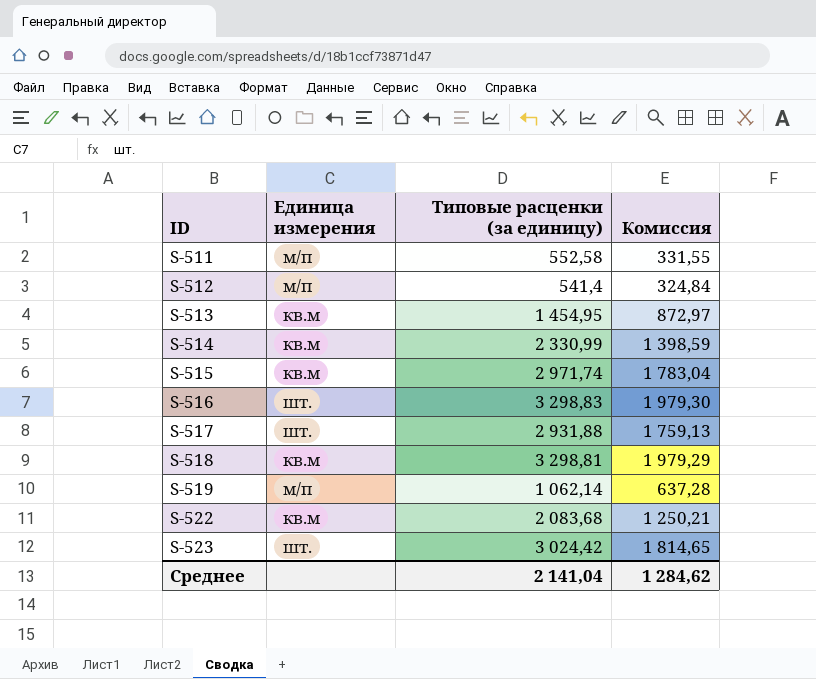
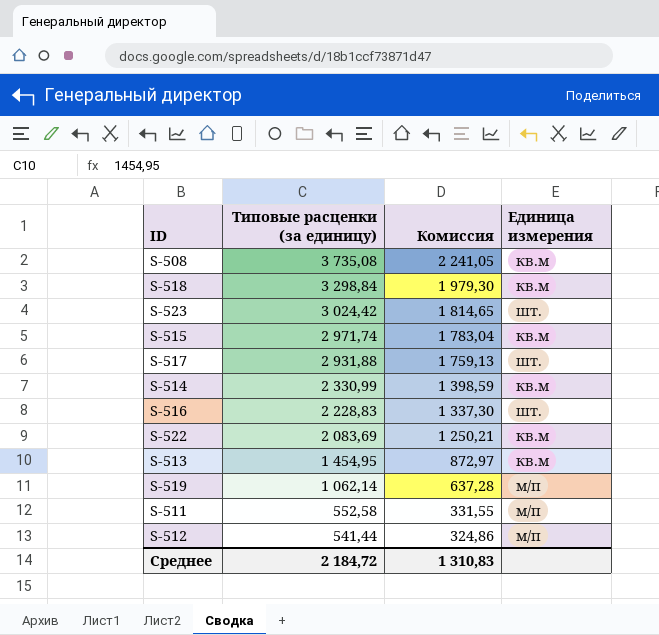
row order: ID ascending -> Типовые расценки (за единицу) descending
column Единица измерения | position: 2 -> 4
row S-508: none -> 3 735,08 | 2 241,05 | кв.м
S-518 | Типовые расценки (за единицу): 3 298,81 -> 3 298,84
S-518 | Комиссия: 1 979,29 -> 1 979,30
S-516 | Типовые расценки (за единицу): 3 298,83 -> 2 228,83
S-516 | Комиссия: 1 979,30 -> 1 337,30
S-522 | Типовые расценки (за единицу): 2 083,68 -> 2 083,69
S-512 | Типовые расценки (за единицу): 541,4 -> 541,44
S-512 | Комиссия: 324,84 -> 324,86
Среднее | Типовые расценки (за единицу): 2 141,04 -> 2 184,72
Среднее | Комиссия: 1 284,62 -> 1 310,83

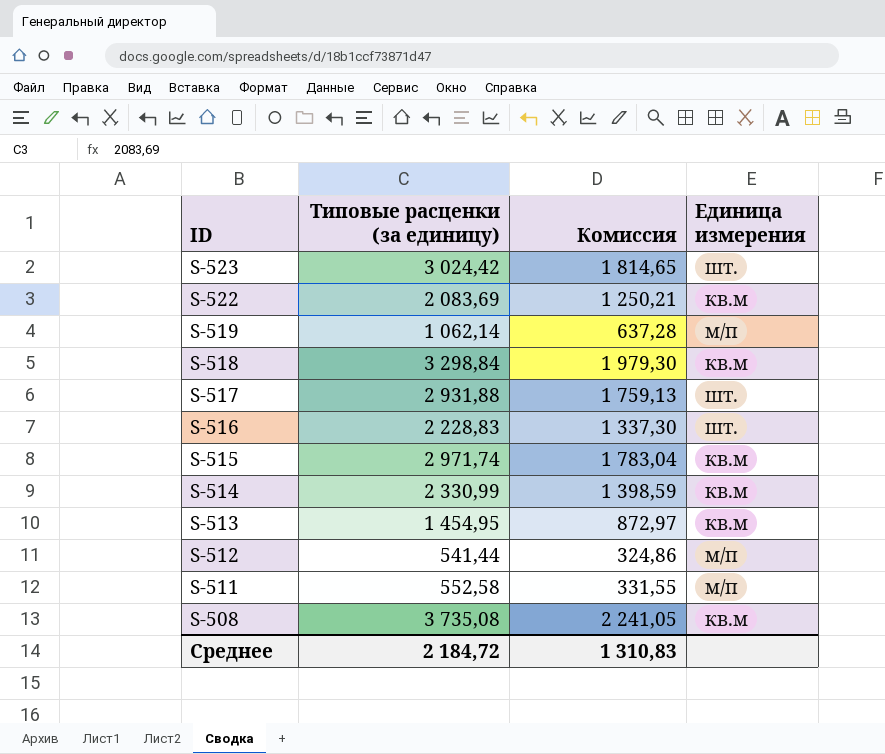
row order: Типовые расценки (за единицу) descending -> ID descending

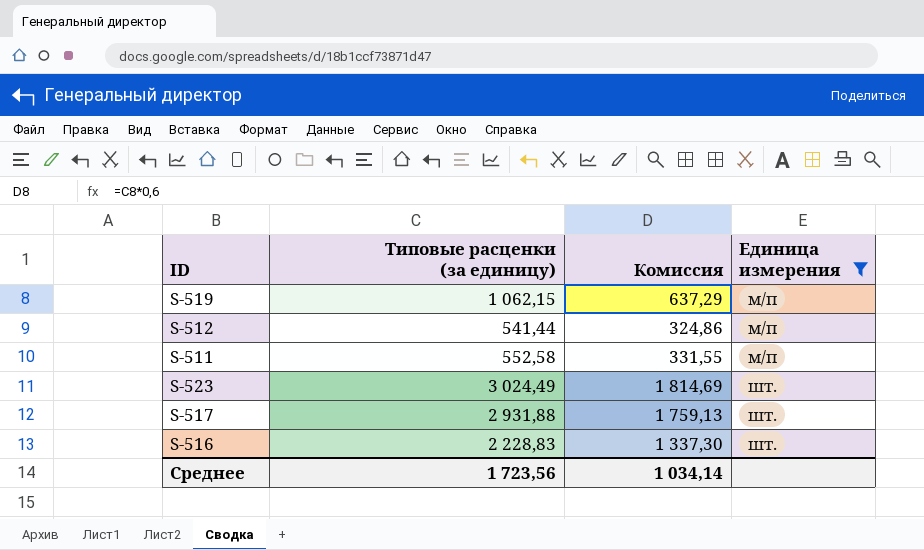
filter: none -> Единица измерения != кв.м
row order: ID descending -> Единица измерения ascending
S-519 | Типовые расценки (за единицу): 1 062,14 -> 1 062,15
S-519 | Комиссия: 637,28 -> 637,29
S-523 | Типовые расценки (за единицу): 3 024,42 -> 3 024,49
S-523 | Комиссия: 1 814,65 -> 1 814,69
Среднее | Типовые расценки (за единицу): 2 184,72 -> 1 723,56
Среднее | Комиссия: 1 310,83 -> 1 034,14

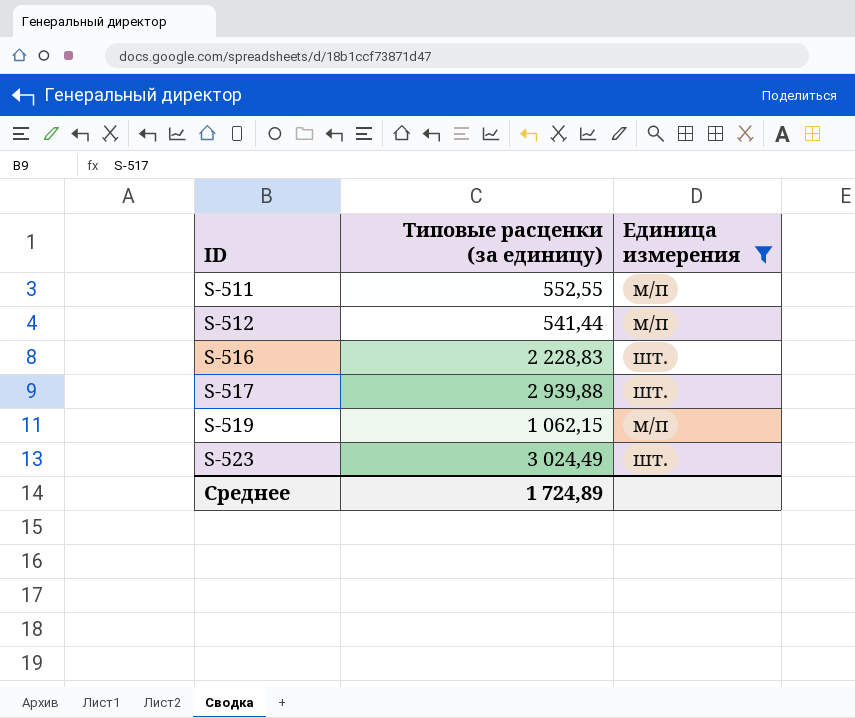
row order: Единица измерения ascending -> ID ascending
column Комиссия | formula: [Типовые расценки (за единицу)] * 0,6 -> none
S-511 | Типовые расценки (за единицу): 552,58 -> 552,55
S-517 | Типовые расценки (за единицу): 2 931,88 -> 2 939,88
Среднее | Типовые расценки (за единицу): 1 723,56 -> 1 724,89

